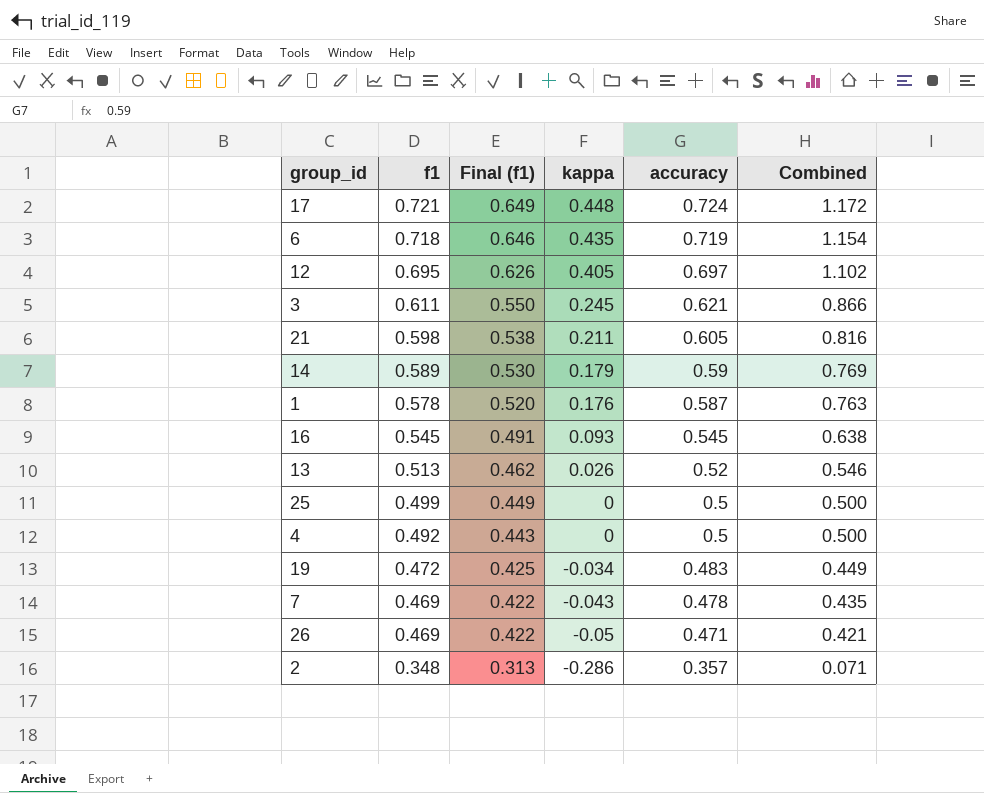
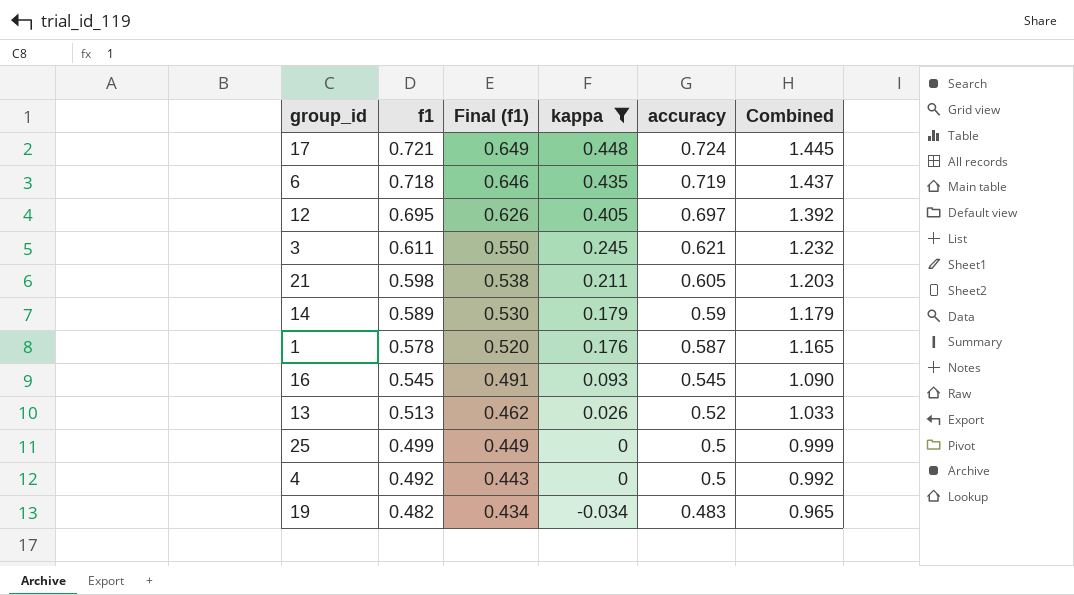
filter: none -> kappa >= -0.034
column Combined | formula: [kappa] + [accuracy] -> [f1] + [accuracy]
19 | f1: 0.472 -> 0.482
19 | Final (f1): 0.425 -> 0.434

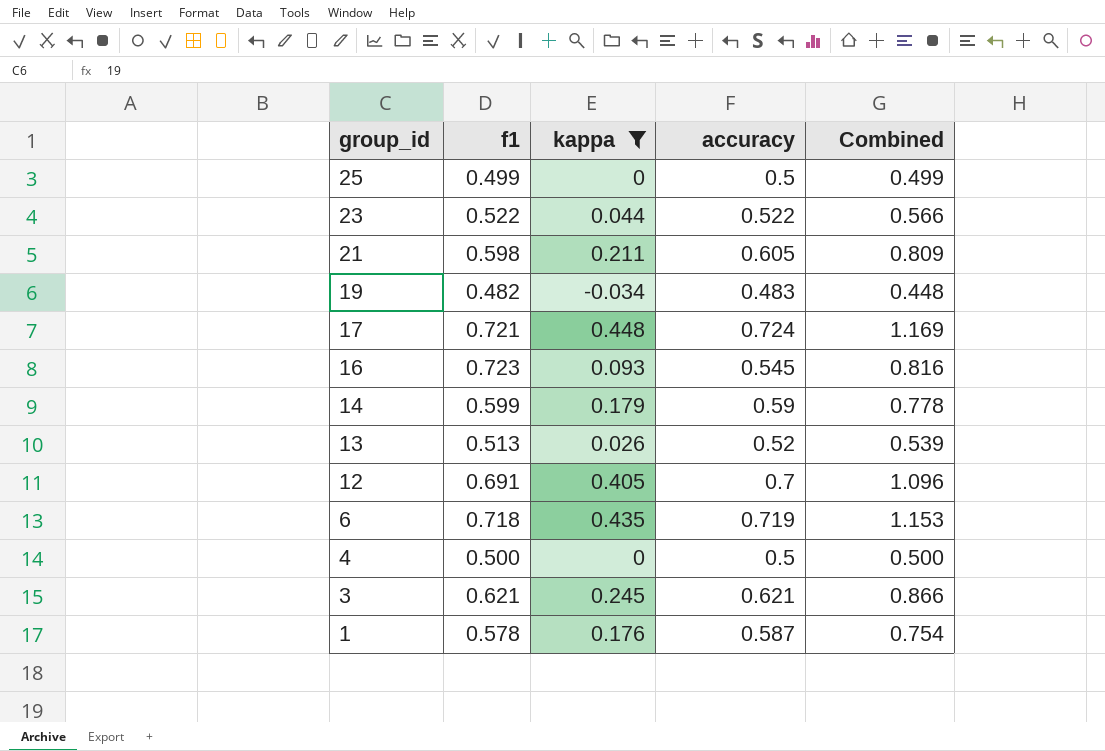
row order: f1 descending -> group_id descending
column Final (f1) | formula: [f1] * 0.9 -> none
column Combined | formula: [f1] + [accuracy] -> [f1] + [kappa]
row 23: none -> 0.522 | 0.044 | 0.522 | 0.566
16 | f1: 0.545 -> 0.723
14 | f1: 0.589 -> 0.599
12 | f1: 0.695 -> 0.691
12 | accuracy: 0.697 -> 0.7
4 | f1: 0.492 -> 0.500
3 | f1: 0.611 -> 0.621

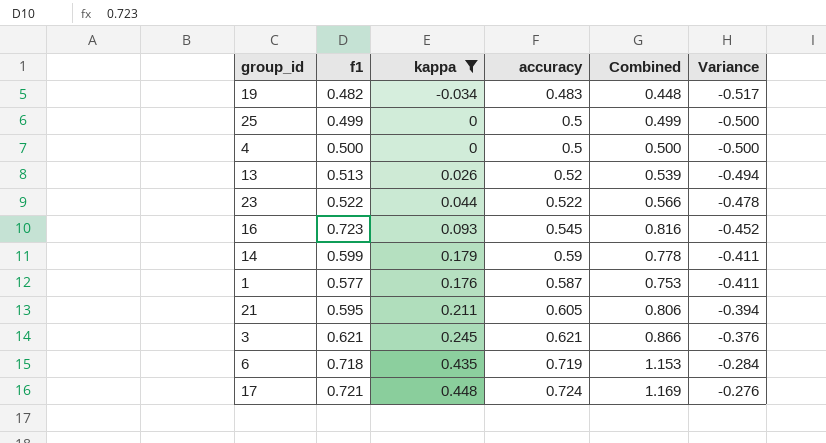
row order: group_id descending -> Variance ascending
column Variance | formula: none -> [kappa] - [accuracy]
row 12: 0.691 | 0.405 | 0.7 | 1.096 -> none
1 | f1: 0.578 -> 0.577
1 | Combined: 0.754 -> 0.753
21 | f1: 0.598 -> 0.595
21 | Combined: 0.809 -> 0.806

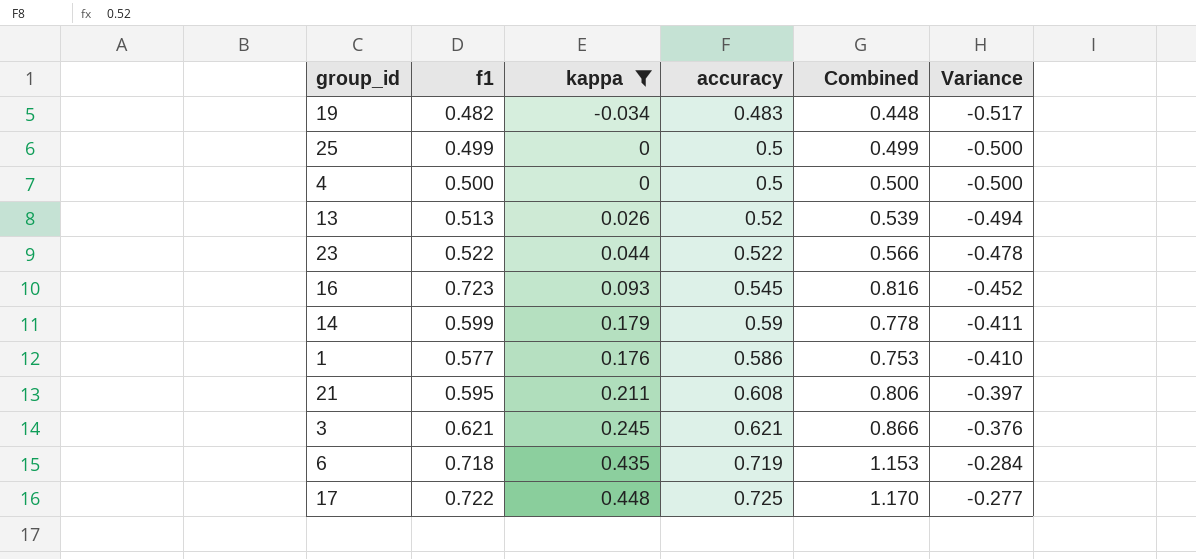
1 | accuracy: 0.587 -> 0.586
1 | Variance: -0.411 -> -0.410
21 | accuracy: 0.605 -> 0.608
21 | Variance: -0.394 -> -0.397
17 | f1: 0.721 -> 0.722
17 | accuracy: 0.724 -> 0.725
17 | Combined: 1.169 -> 1.170
17 | Variance: -0.276 -> -0.277

